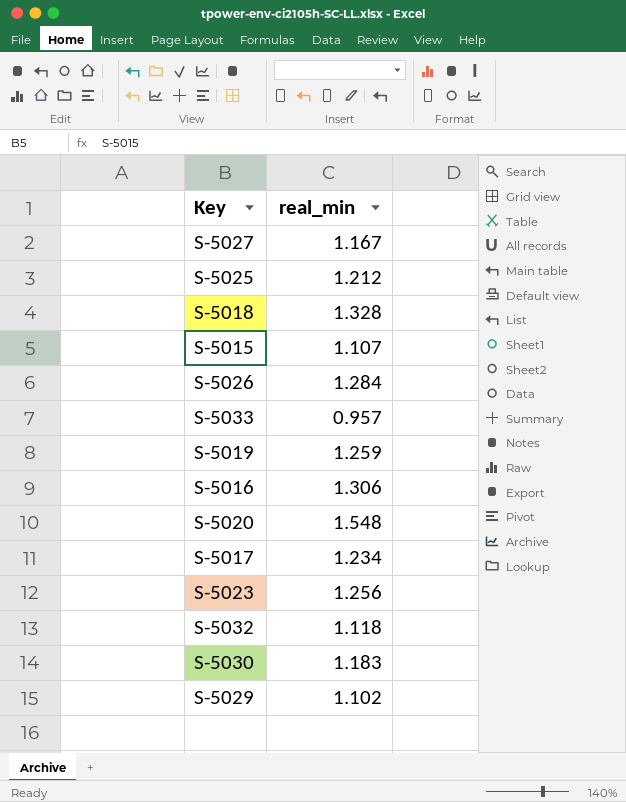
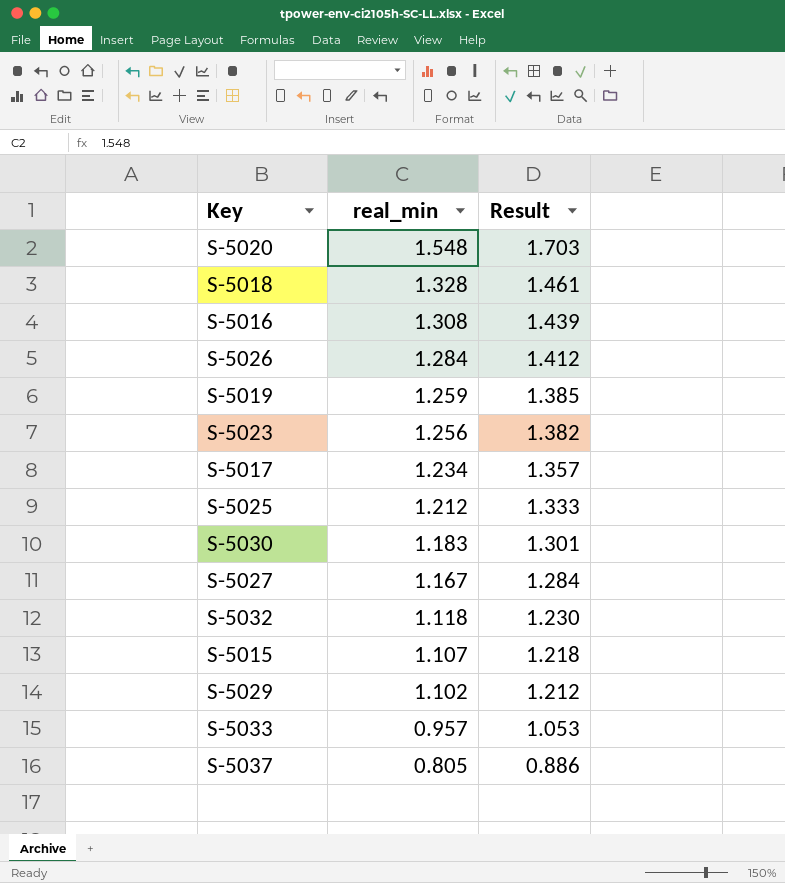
row order: none -> real_min descending
column Result | formula: none -> [real_min] * 1.1
S-5016 | real_min: 1.306 -> 1.308
row S-5037: none -> 0.805 | 0.886

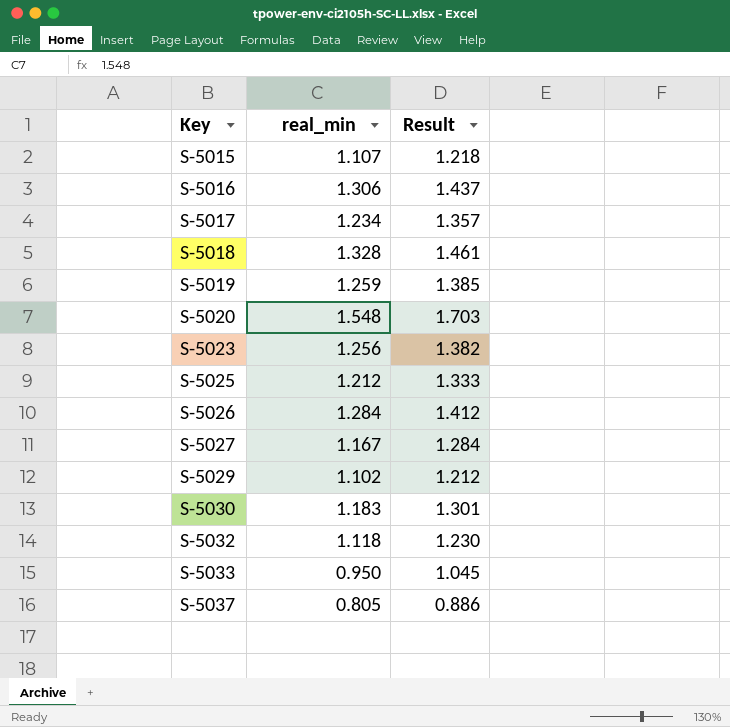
row order: real_min descending -> Key ascending
S-5016 | real_min: 1.308 -> 1.306
S-5016 | Result: 1.439 -> 1.437
S-5033 | real_min: 0.957 -> 0.950
S-5033 | Result: 1.053 -> 1.045

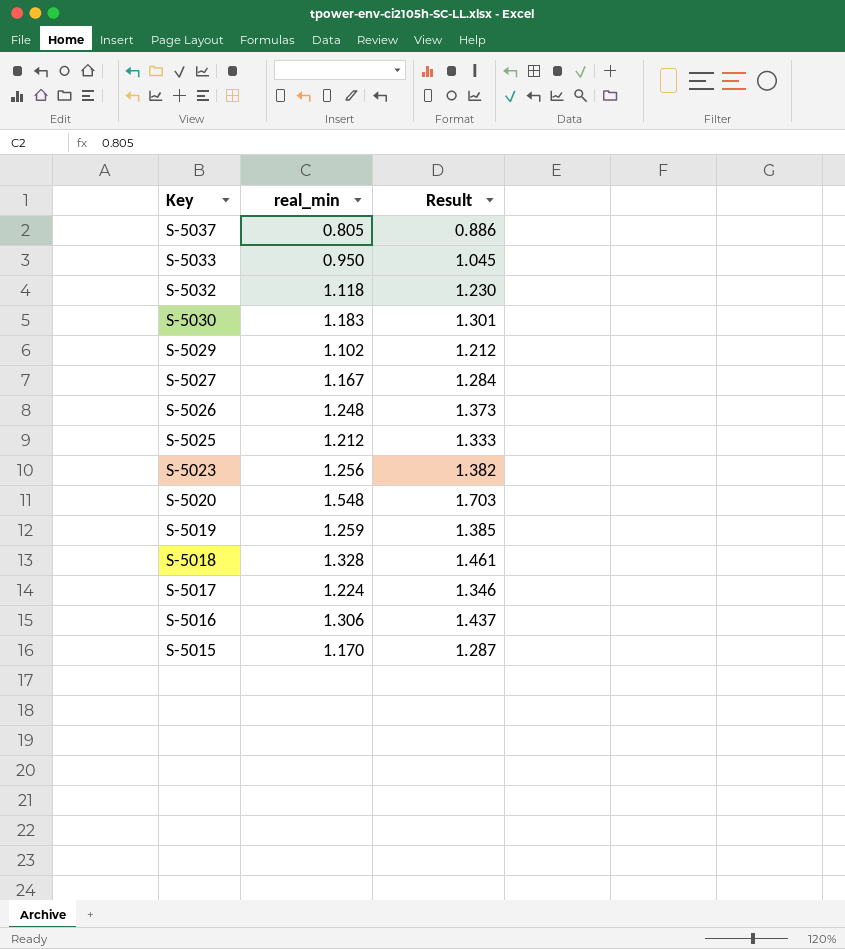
row order: Key ascending -> Key descending
S-5026 | real_min: 1.284 -> 1.248
S-5026 | Result: 1.412 -> 1.373
S-5017 | real_min: 1.234 -> 1.224
S-5017 | Result: 1.357 -> 1.346
S-5015 | real_min: 1.107 -> 1.170
S-5015 | Result: 1.218 -> 1.287

